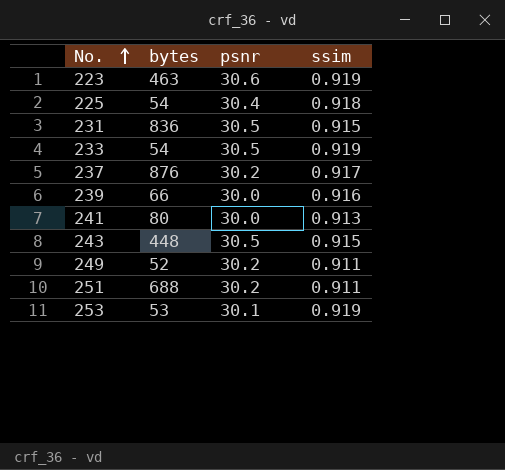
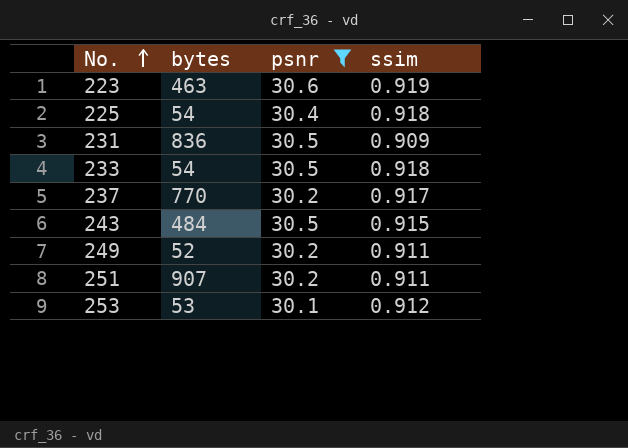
filter: none -> psnr != 30.0
231 | ssim: 0.915 -> 0.909
233 | ssim: 0.919 -> 0.918
237 | bytes: 876 -> 770
243 | bytes: 448 -> 484
251 | bytes: 688 -> 907
253 | ssim: 0.919 -> 0.912

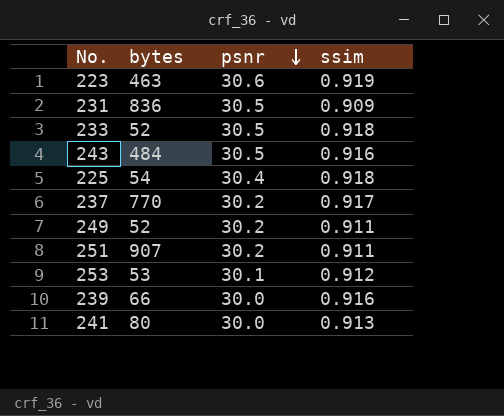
filter: psnr != 30.0 -> none
row order: No. ascending -> psnr descending
233 | bytes: 54 -> 52
243 | ssim: 0.915 -> 0.916

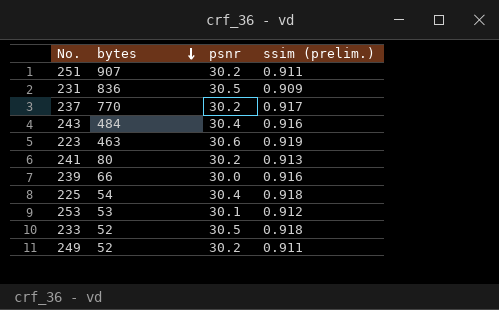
row order: psnr descending -> bytes descending
column name: ssim -> ssim (prelim.)
243 | psnr: 30.5 -> 30.4
241 | psnr: 30.0 -> 30.2

